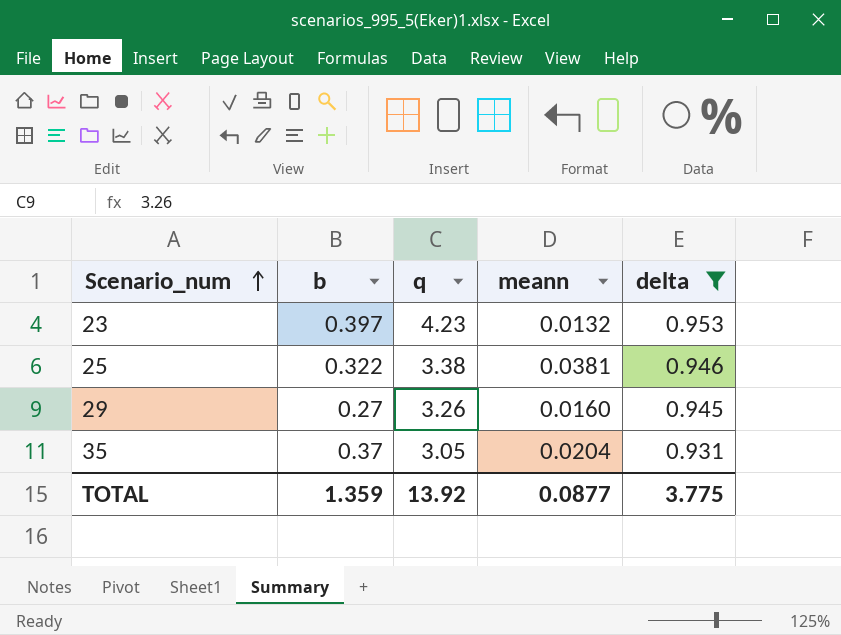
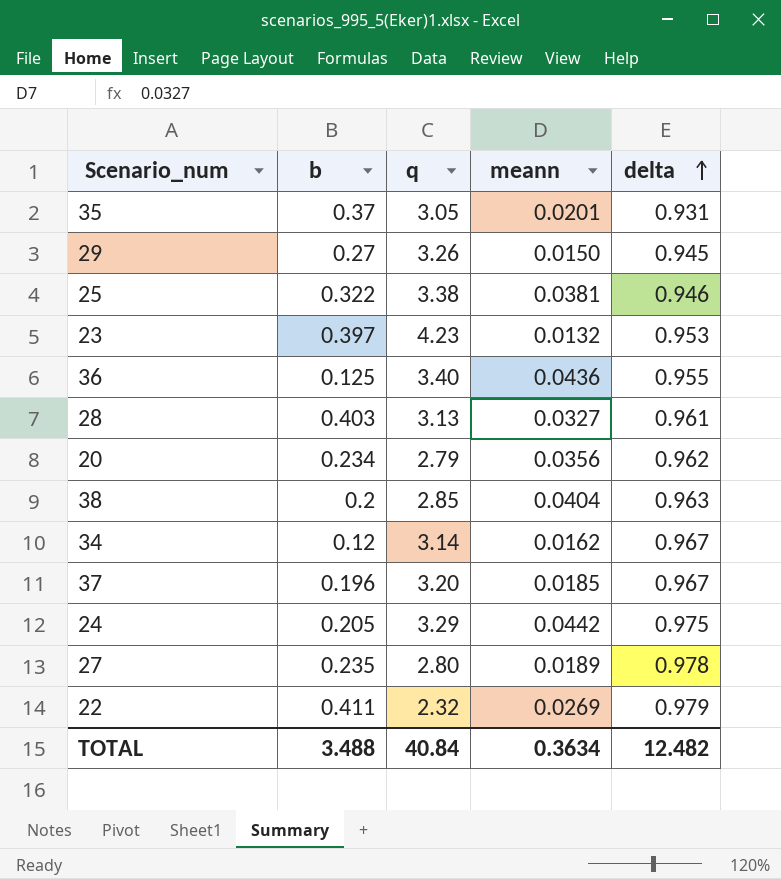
filter: delta <= 0.953 -> none
row order: Scenario_num ascending -> delta ascending
35 | meann: 0.0204 -> 0.0201
29 | meann: 0.0160 -> 0.0150
TOTAL | b: 1.359 -> 3.488
TOTAL | q: 13.92 -> 40.84
TOTAL | meann: 0.0877 -> 0.3634
TOTAL | delta: 3.775 -> 12.482

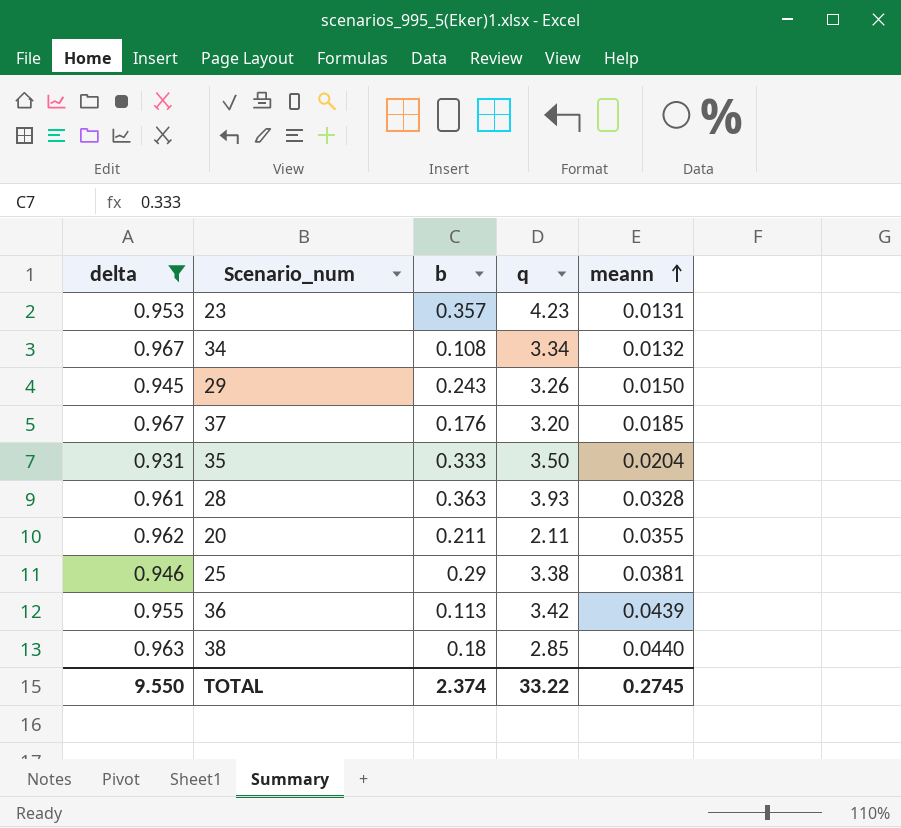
filter: none -> delta <= 0.967
row order: delta ascending -> meann ascending
column delta | position: 5 -> 1
23 | b: 0.397 -> 0.357
23 | meann: 0.0132 -> 0.0131
34 | b: 0.12 -> 0.108
34 | q: 3.14 -> 3.34
34 | meann: 0.0162 -> 0.0132
29 | b: 0.27 -> 0.243
37 | b: 0.196 -> 0.176
35 | b: 0.37 -> 0.333
35 | q: 3.05 -> 3.50
35 | meann: 0.0201 -> 0.0204
28 | b: 0.403 -> 0.363
28 | q: 3.13 -> 3.93
28 | meann: 0.0327 -> 0.0328
20 | b: 0.234 -> 0.211
20 | q: 2.79 -> 2.11
20 | meann: 0.0356 -> 0.0355
25 | b: 0.322 -> 0.29
36 | b: 0.125 -> 0.113
36 | q: 3.40 -> 3.42
36 | meann: 0.0436 -> 0.0439
38 | b: 0.2 -> 0.18
38 | meann: 0.0404 -> 0.0440
TOTAL | delta: 12.482 -> 9.550
TOTAL | b: 3.488 -> 2.374
TOTAL | q: 40.84 -> 33.22
TOTAL | meann: 0.3634 -> 0.2745

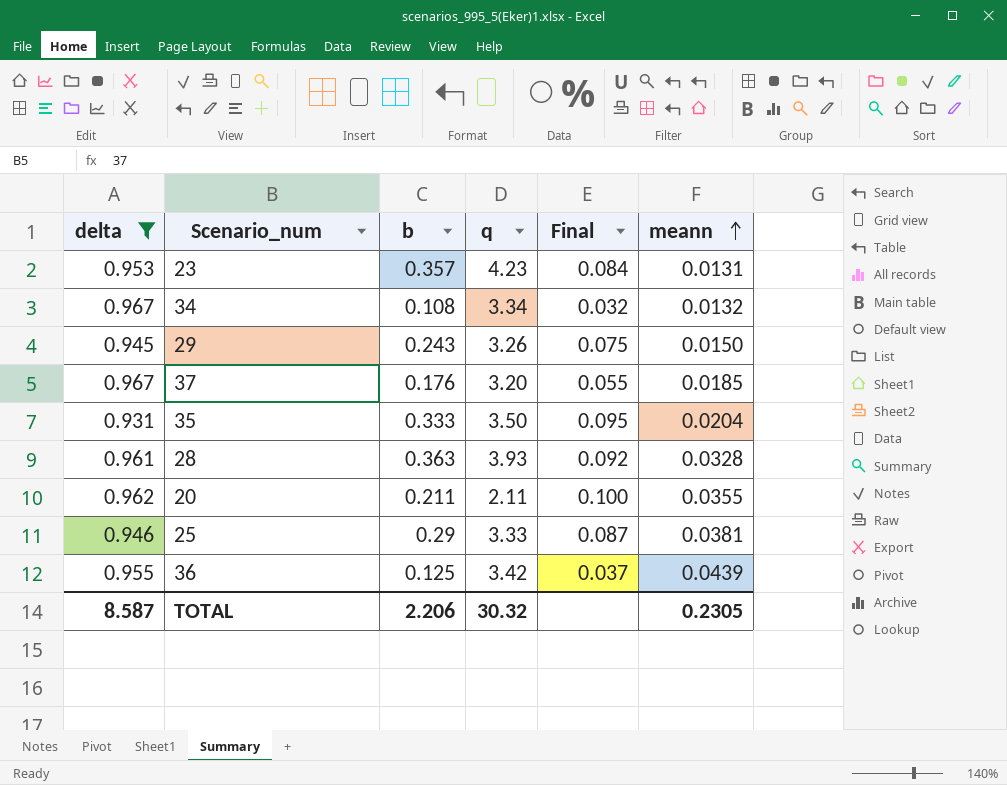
column Final | formula: none -> [b] / [q]
row 38: 0.963 | 0.18 | 2.85 | 0.0440 -> none
25 | q: 3.38 -> 3.33
36 | b: 0.113 -> 0.125
TOTAL | delta: 9.550 -> 8.587
TOTAL | b: 2.374 -> 2.206
TOTAL | q: 33.22 -> 30.32
TOTAL | meann: 0.2745 -> 0.2305

